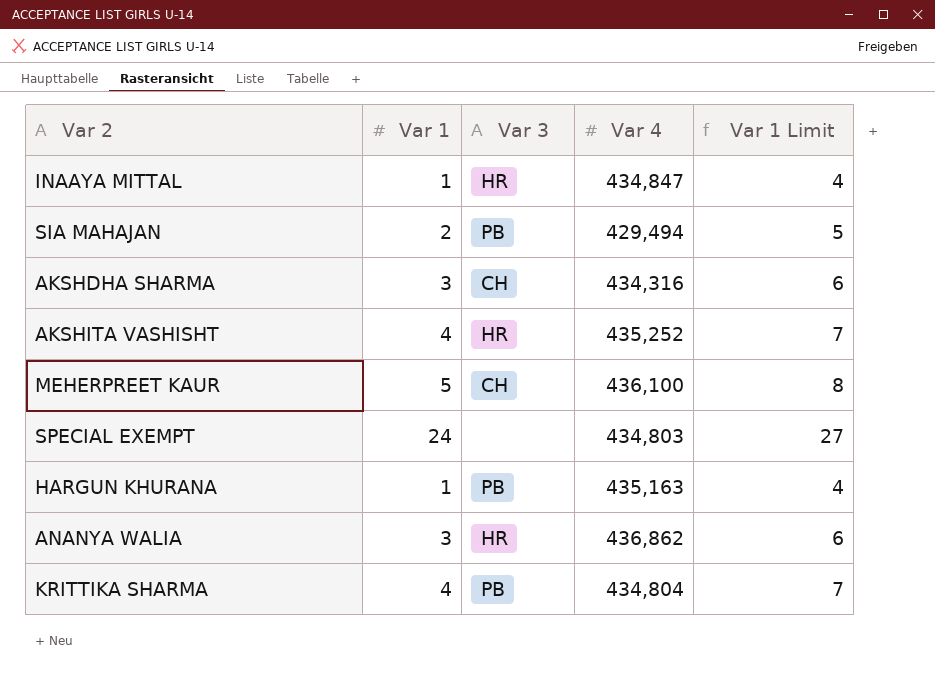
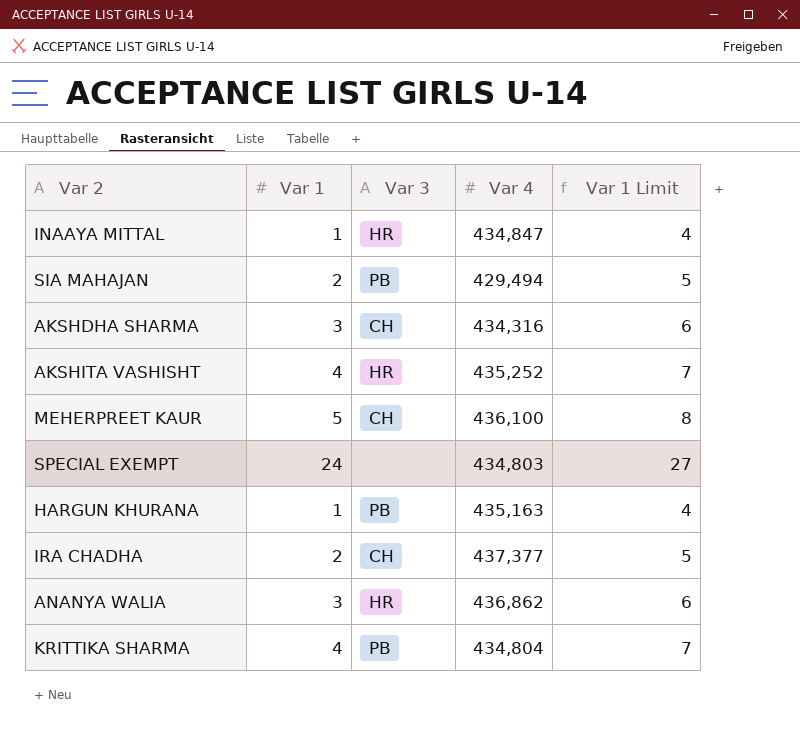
row IRA CHADHA: none -> 2 | CH | 437,377 | 5

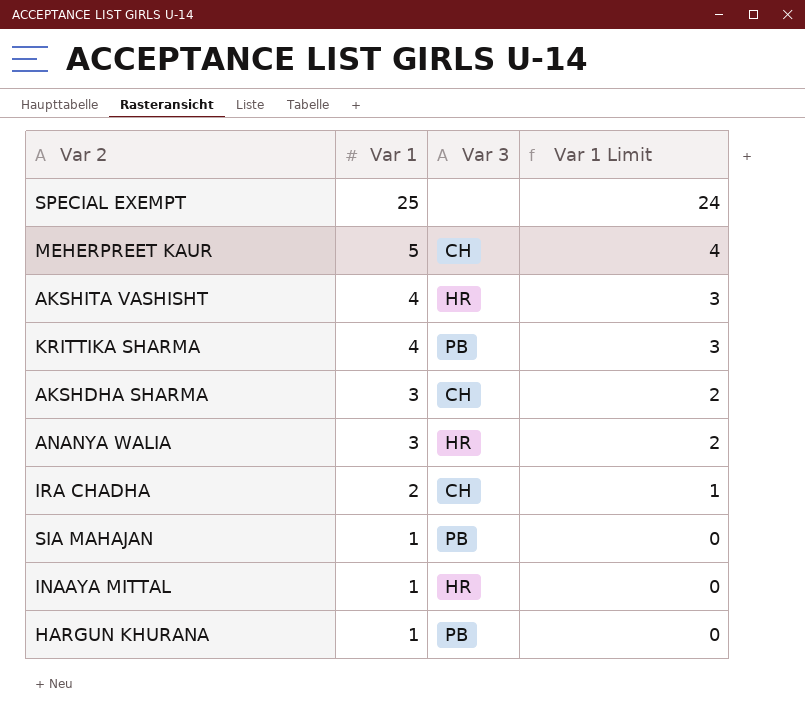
row order: none -> Var 1 descending
column Var 4 | position: 4 -> none
column Var 1 Limit | formula: [Var 1] + 3 -> [Var 1] - 1
SPECIAL EXEMPT | Var 1: 24 -> 25
SIA MAHAJAN | Var 1: 2 -> 1

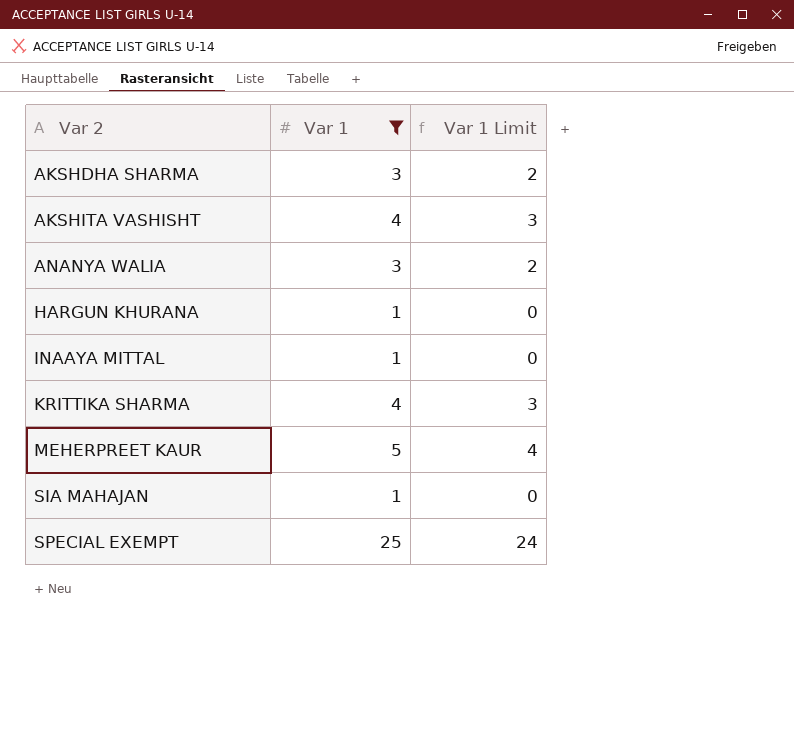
filter: none -> Var 1 != 2
row order: Var 1 descending -> Var 2 ascending
column Var 3 | position: 3 -> none

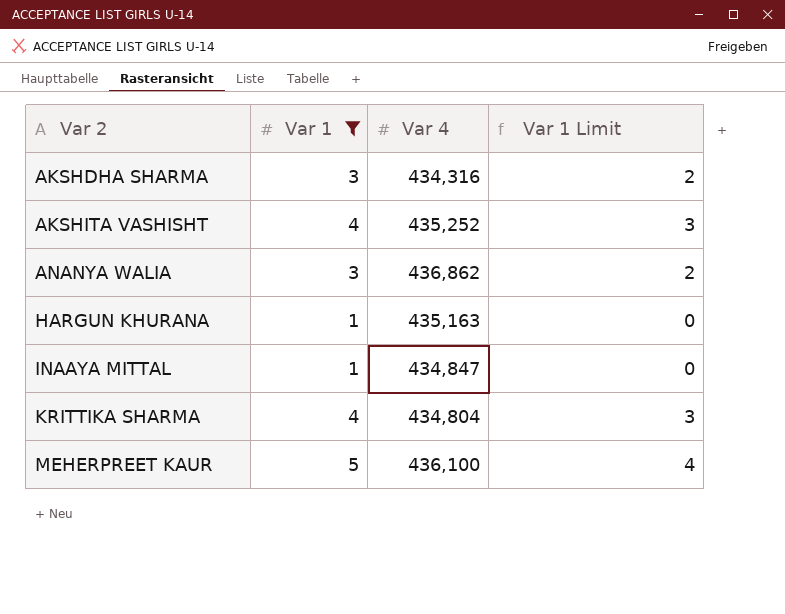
column Var 4 | position: none -> 3
row SIA MAHAJAN: 1 | 0 -> none
row SPECIAL EXEMPT: 25 | 24 -> none

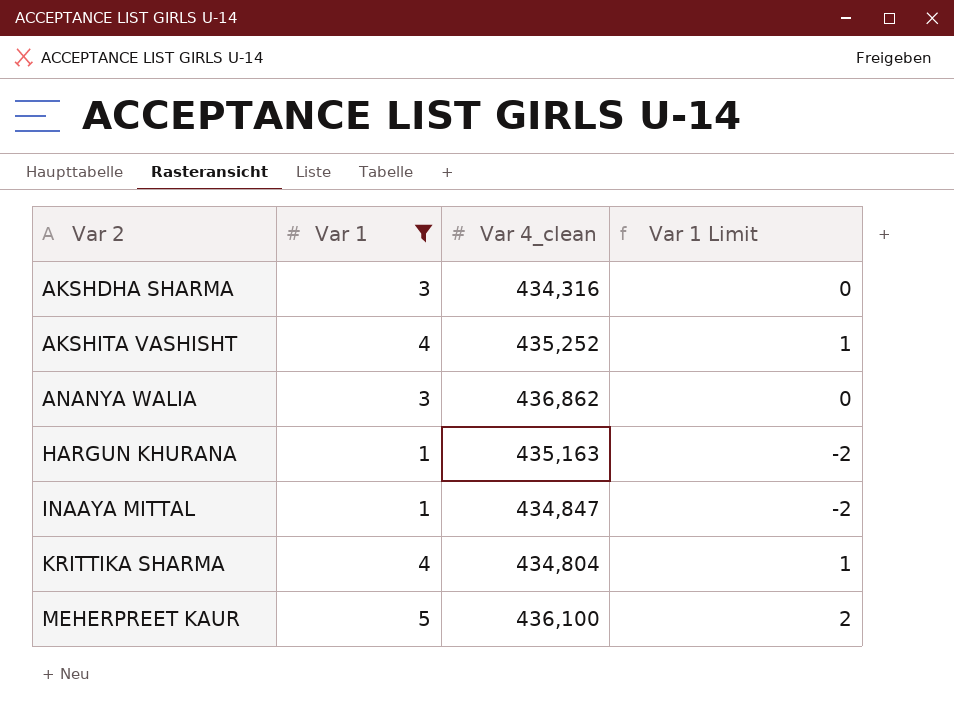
column name: Var 4 -> Var 4_clean
column Var 1 Limit | formula: [Var 1] - 1 -> [Var 1] - 3

